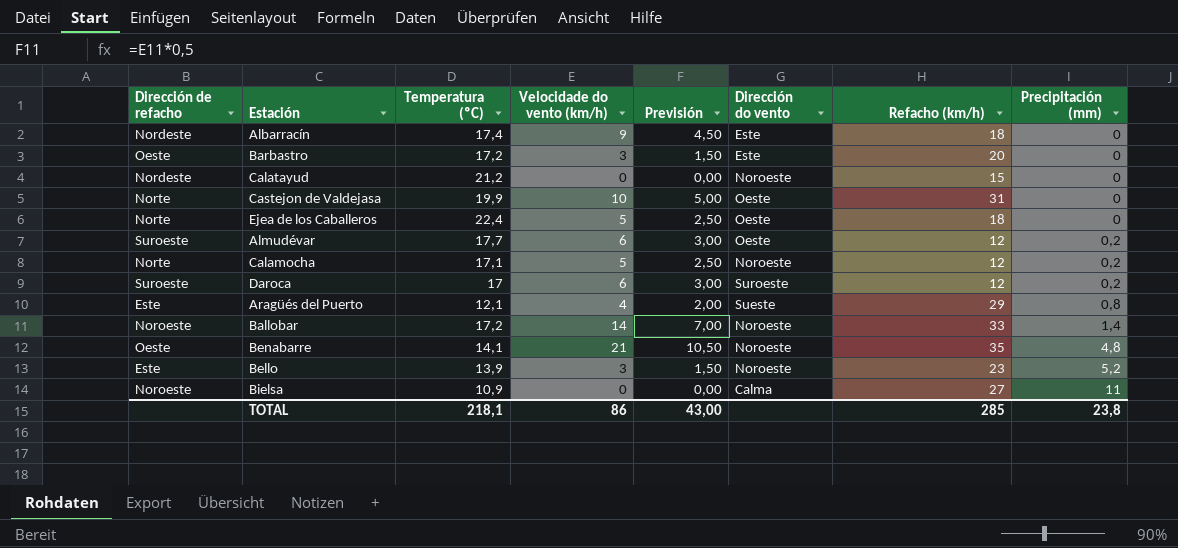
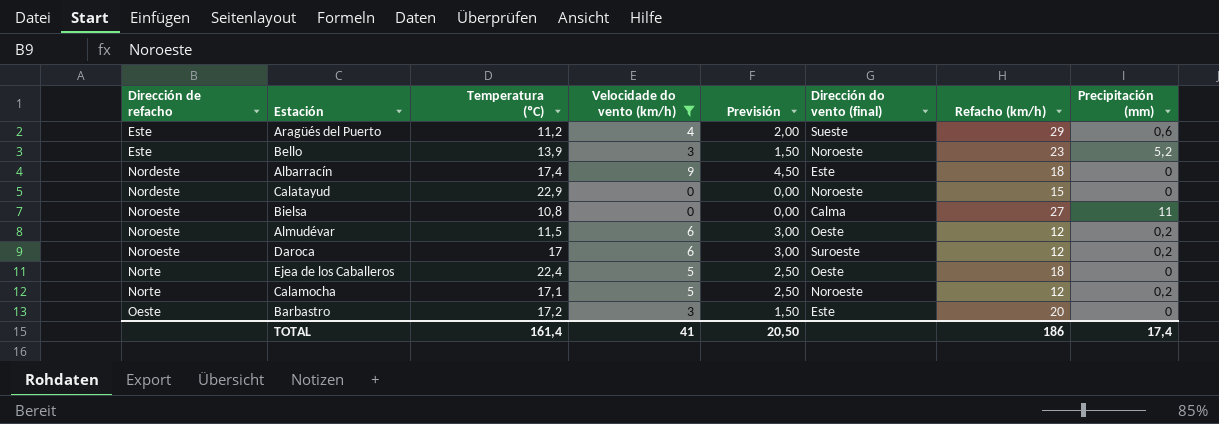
filter: none -> Velocidade do vento (km/h) <= 9
row order: Precipitación (mm) ascending -> Dirección de refacho ascending
column name: Dirección do vento -> Dirección do vento (final)
Aragüés del Puerto | Temperatura (ºC): 12,1 -> 11,2
Aragüés del Puerto | Precipitación (mm): 0,8 -> 0,6
Calatayud | Temperatura (ºC): 21,2 -> 22,9
Bielsa | Temperatura (ºC): 10,9 -> 10,8
Almudévar | Dirección de refacho: Suroeste -> Noroeste
Almudévar | Temperatura (ºC): 17,7 -> 11,5
Daroca | Dirección de refacho: Suroeste -> Noroeste
TOTAL | Temperatura (ºC): 218,1 -> 161,4
TOTAL | Velocidade do vento (km/h): 86 -> 41
TOTAL | Previsión: 43,00 -> 20,50
TOTAL | Refacho (km/h): 285 -> 186
TOTAL | Precipitación (mm): 23,8 -> 17,4

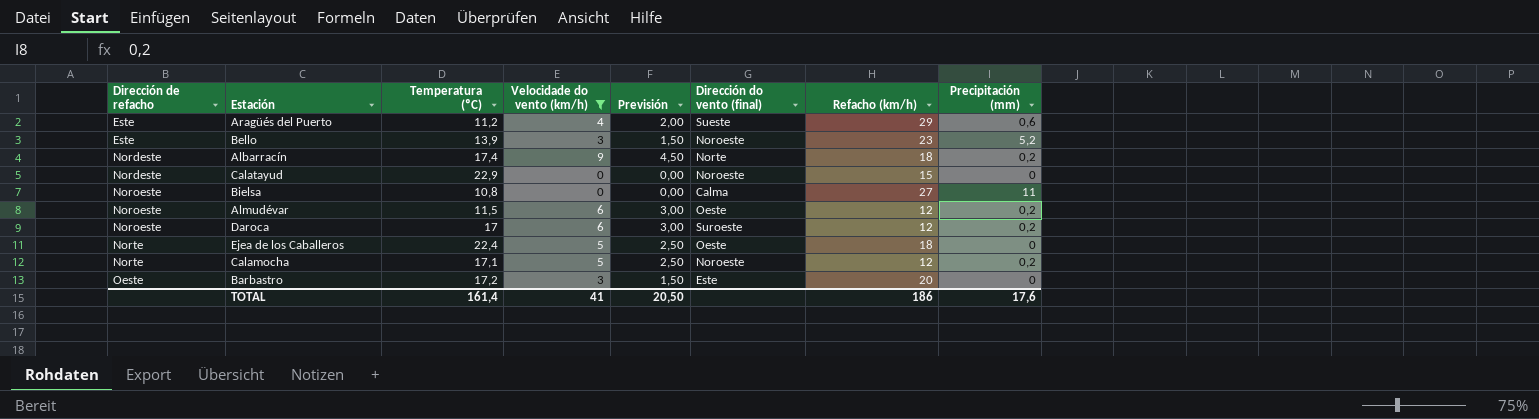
Albarracín | Dirección do vento (final): Este -> Norte
Albarracín | Precipitación (mm): 0 -> 0,2
TOTAL | Precipitación (mm): 17,4 -> 17,6

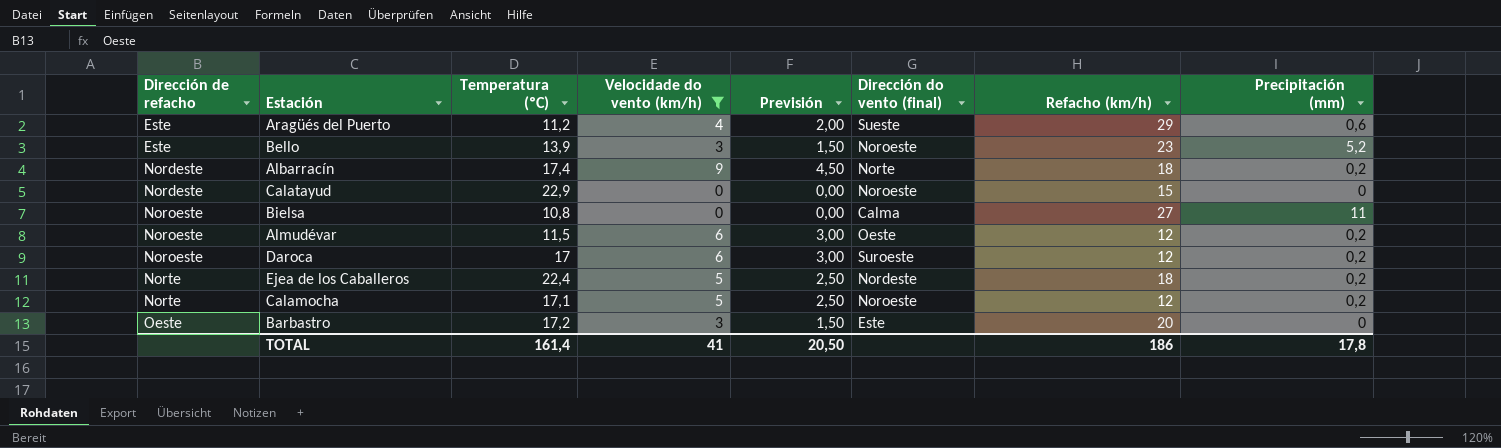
Ejea de los Caballeros | Dirección do vento (final): Oeste -> Nordeste
Ejea de los Caballeros | Precipitación (mm): 0 -> 0,2
TOTAL | Precipitación (mm): 17,6 -> 17,8

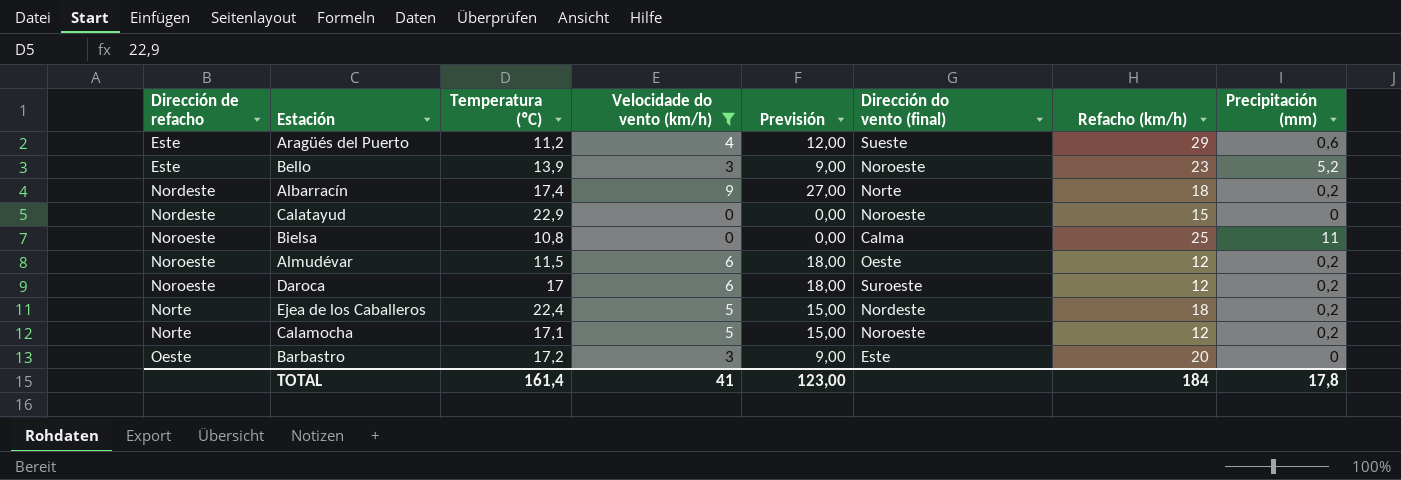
column Previsión | formula: [Velocidade do vento (km/h)] * 0,5 -> [Velocidade do vento (km/h)] * 3
Bielsa | Refacho (km/h): 27 -> 25
TOTAL | Previsión: 20,50 -> 123,00
TOTAL | Refacho (km/h): 186 -> 184

